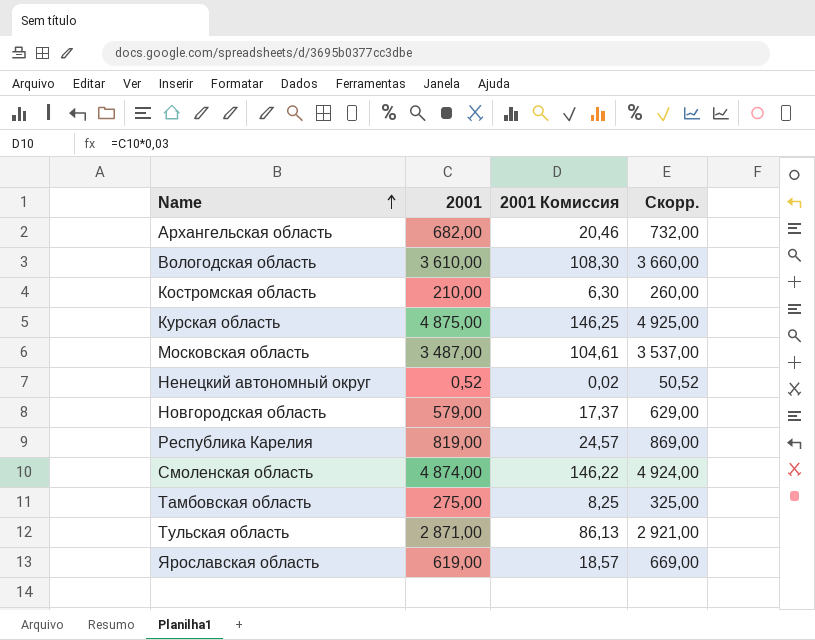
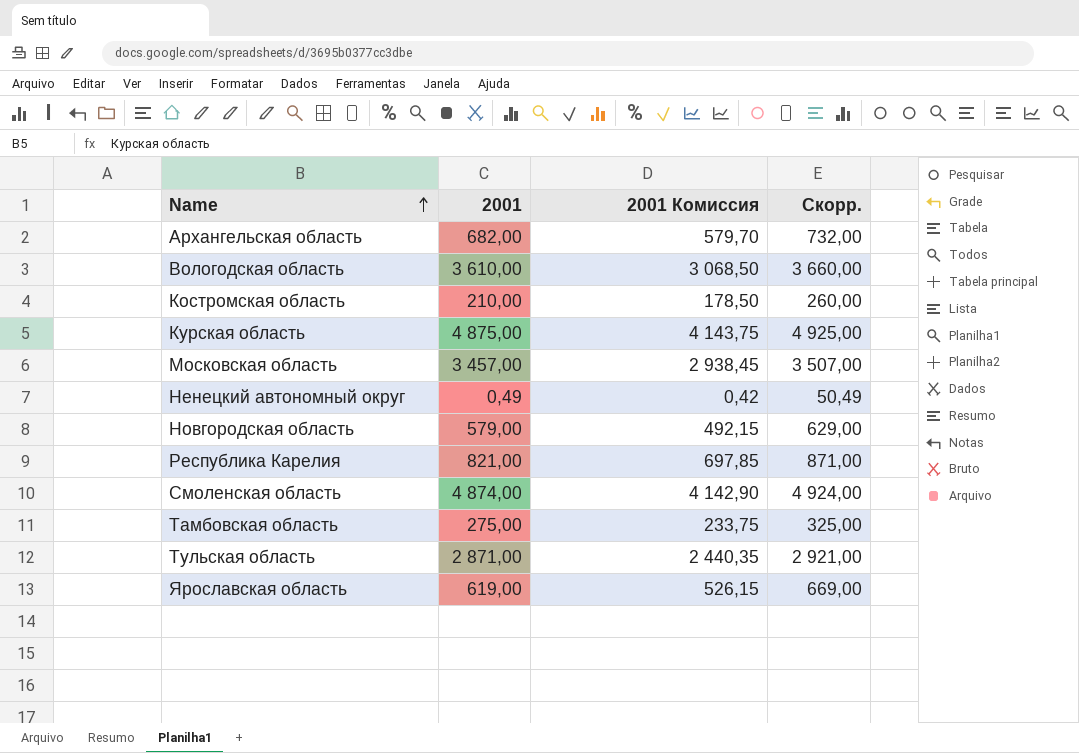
column 2001 Комиссия | formula: [2001] * 0,03 -> [2001] * 0,85
Московская область | 2001: 3 487,00 -> 3 457,00
Московская область | Скорр.: 3 537,00 -> 3 507,00
Ненецкий автономный округ | 2001: 0,52 -> 0,49
Ненецкий автономный округ | Скорр.: 50,52 -> 50,49
Республика Карелия | 2001: 819,00 -> 821,00
Республика Карелия | Скорр.: 869,00 -> 871,00

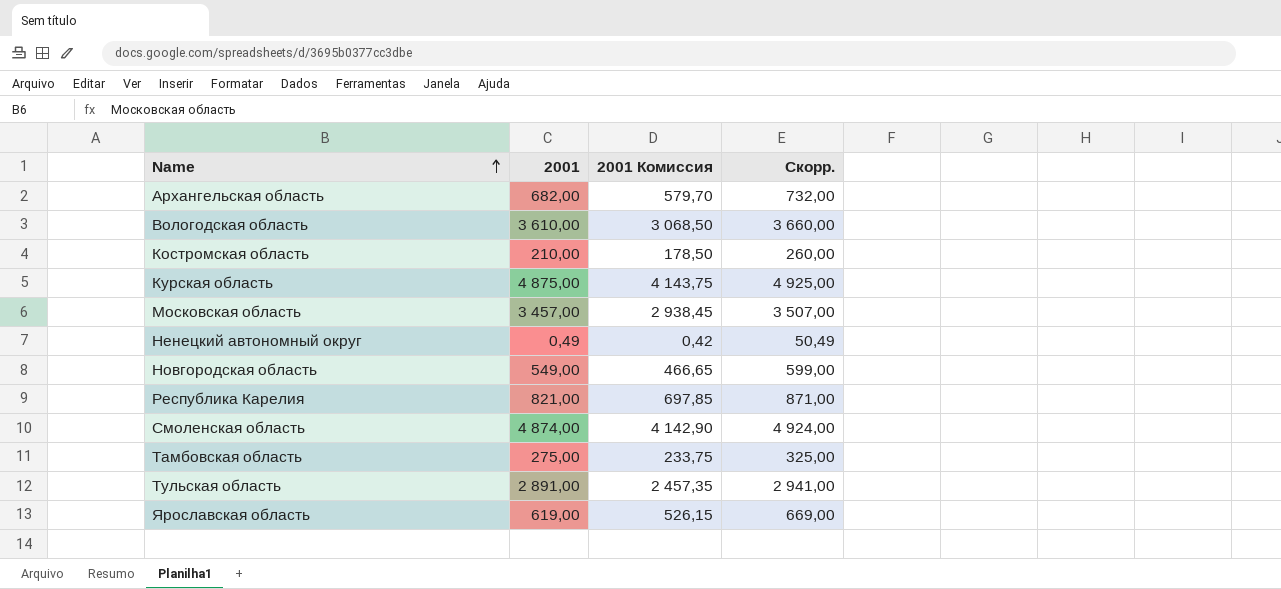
Новгородская область | 2001: 579,00 -> 549,00
Новгородская область | 2001 Комиссия: 492,15 -> 466,65
Новгородская область | Скорр.: 629,00 -> 599,00
Тульская область | 2001: 2 871,00 -> 2 891,00
Тульская область | 2001 Комиссия: 2 440,35 -> 2 457,35
Тульская область | Скорр.: 2 921,00 -> 2 941,00

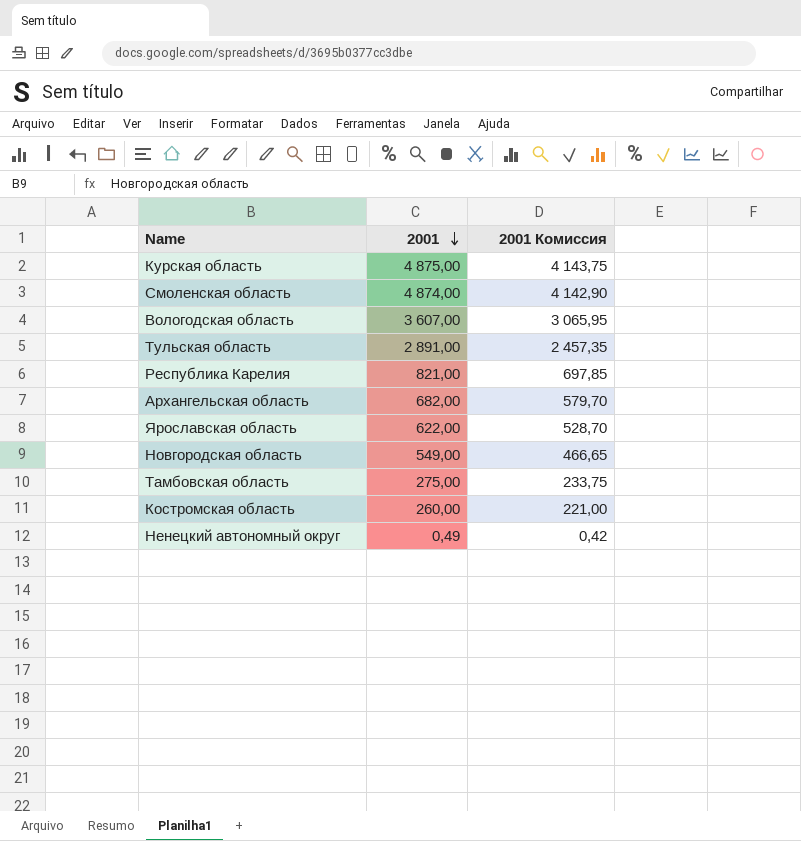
row order: Name ascending -> 2001 descending
column Скорр. | formula: [2001] + 50 -> none
row Московская область: 3 457,00 | 2 938,45 | 3 507,00 -> none
Вологодская область | 2001: 3 610,00 -> 3 607,00
Вологодская область | 2001 Комиссия: 3 068,50 -> 3 065,95
Ярославская область | 2001: 619,00 -> 622,00
Ярославская область | 2001 Комиссия: 526,15 -> 528,70
Костромская область | 2001: 210,00 -> 260,00
Костромская область | 2001 Комиссия: 178,50 -> 221,00

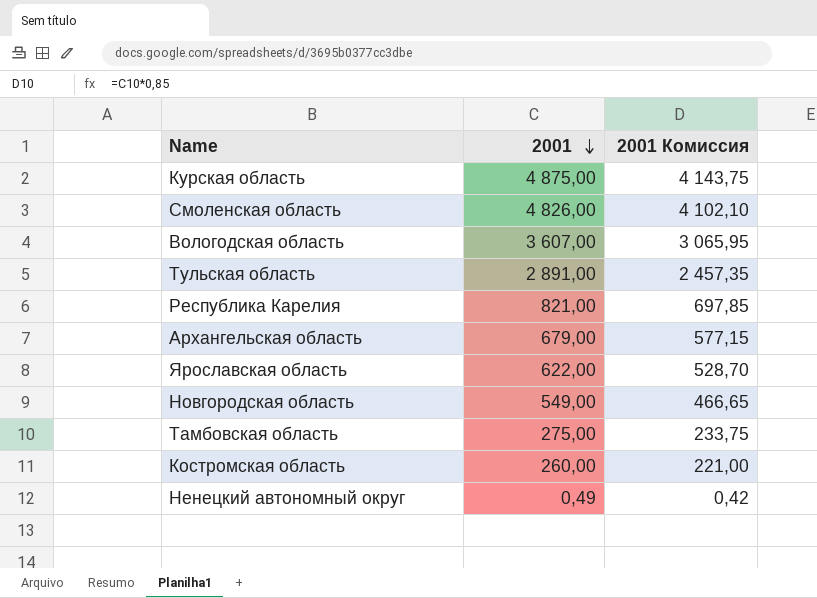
Смоленская область | 2001: 4 874,00 -> 4 826,00
Смоленская область | 2001 Комиссия: 4 142,90 -> 4 102,10
Архангельская область | 2001: 682,00 -> 679,00
Архангельская область | 2001 Комиссия: 579,70 -> 577,15

